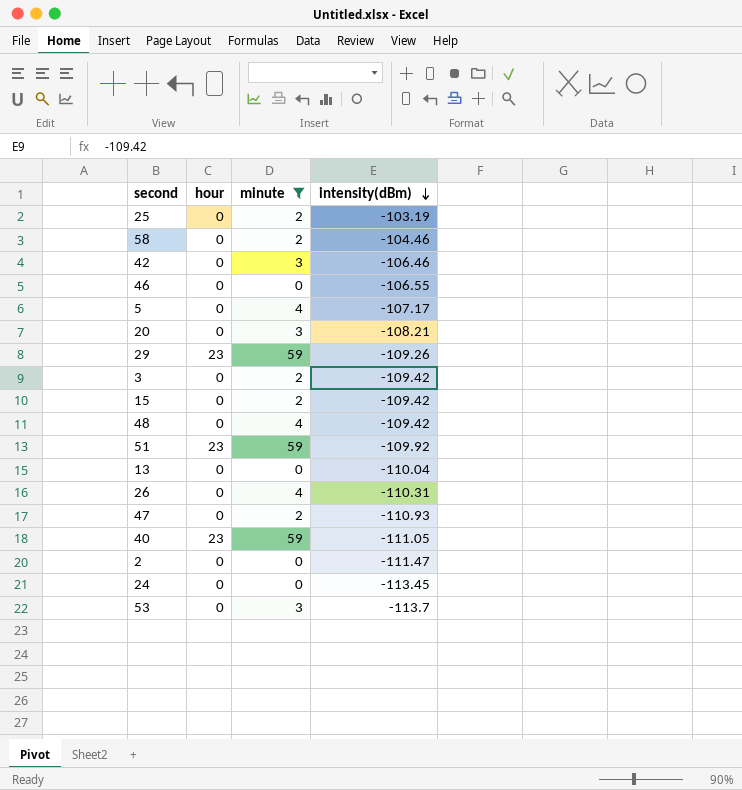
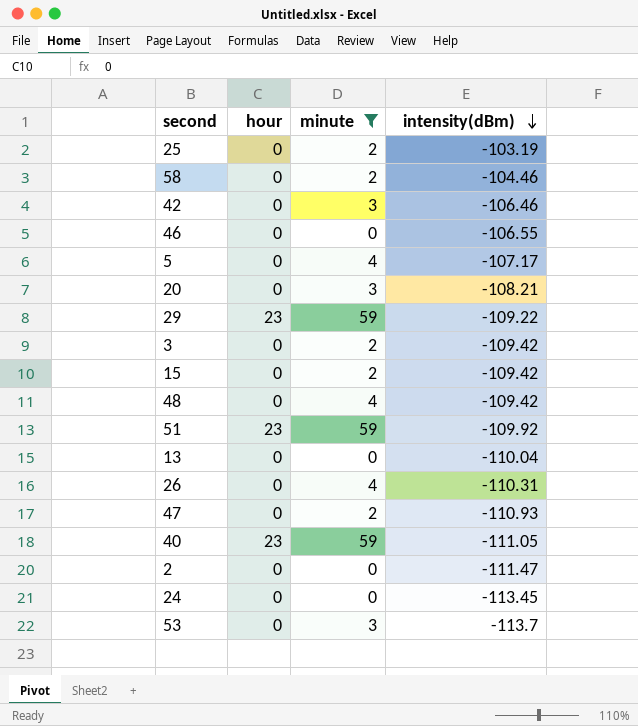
29 | intensity(dBm): -109.26 -> -109.22

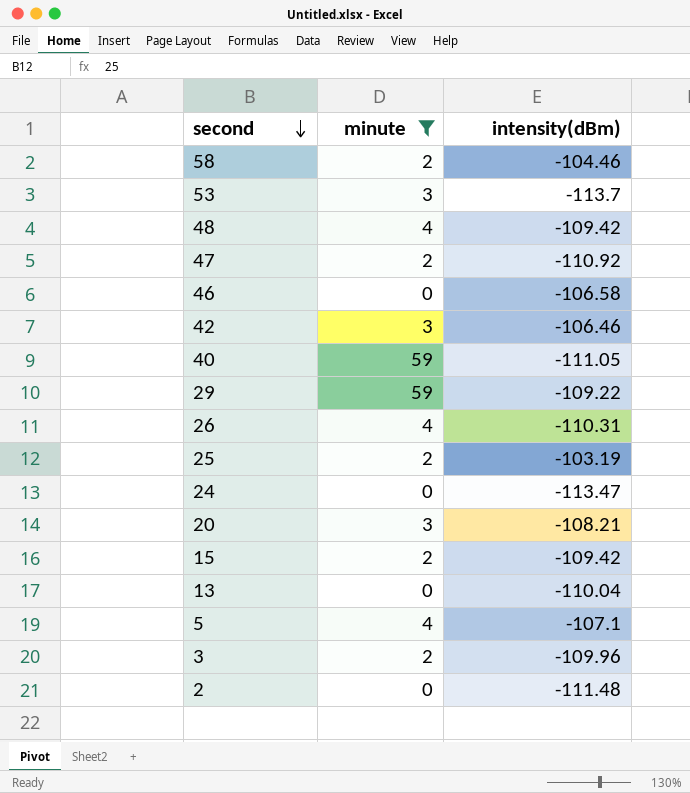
row order: intensity(dBm) descending -> second descending
column hour | position: 2 -> none
row 51: 23 | 59 | -109.92 -> none
47 | intensity(dBm): -110.93 -> -110.92
46 | intensity(dBm): -106.55 -> -106.58
24 | intensity(dBm): -113.45 -> -113.47
5 | intensity(dBm): -107.17 -> -107.1
3 | intensity(dBm): -109.42 -> -109.96
2 | intensity(dBm): -111.47 -> -111.48

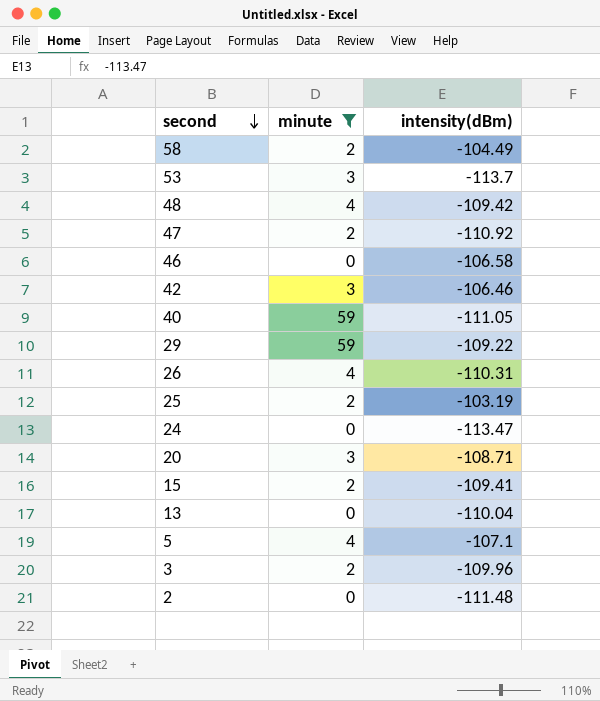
58 | intensity(dBm): -104.46 -> -104.49
20 | intensity(dBm): -108.21 -> -108.71
15 | intensity(dBm): -109.42 -> -109.41

